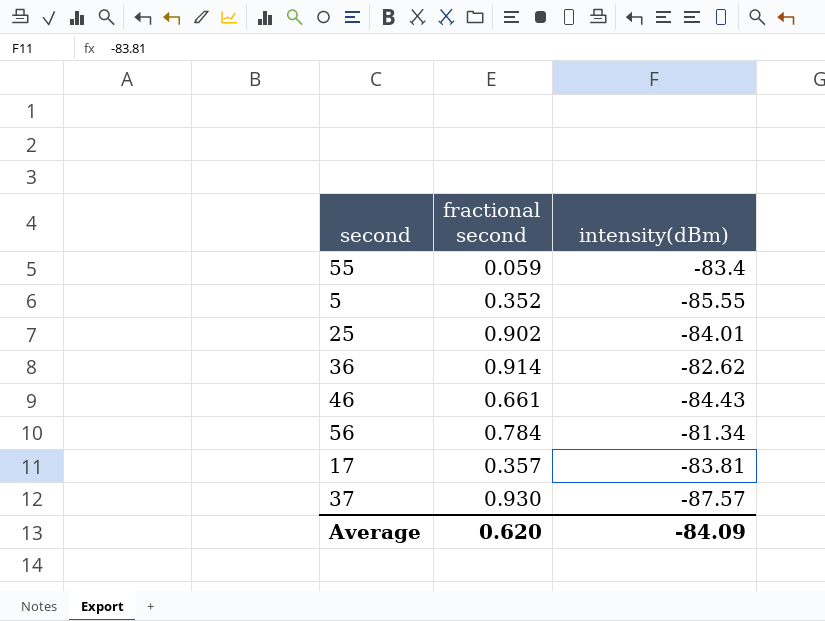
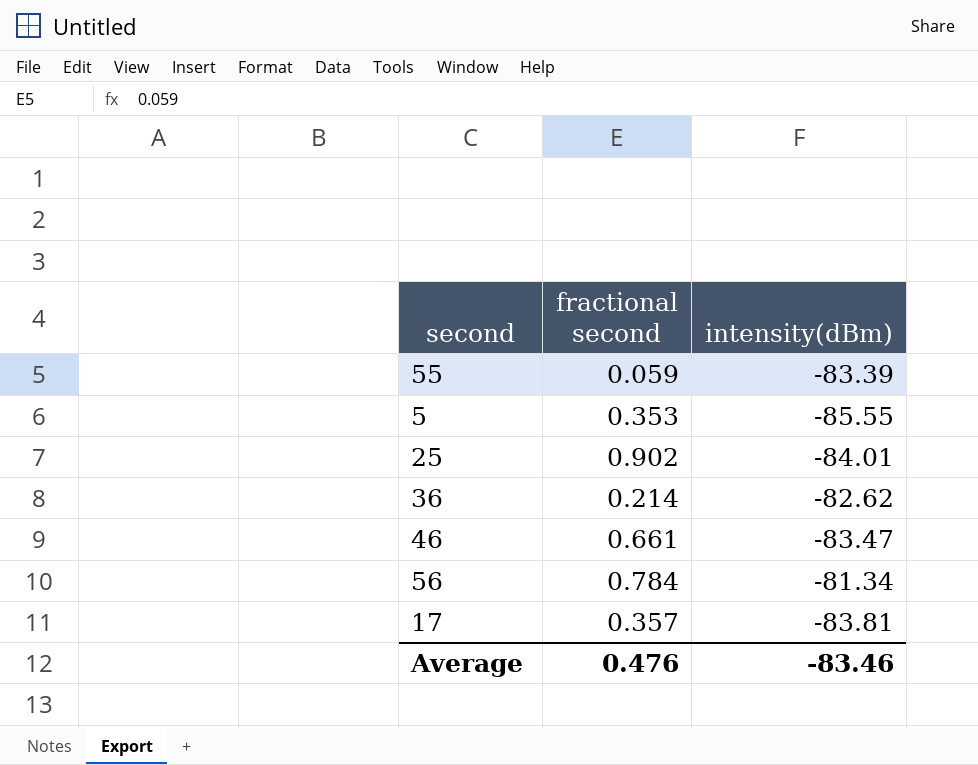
row 37: 0.930 | -87.57 -> none
55 | intensity(dBm): -83.4 -> -83.39
5 | fractional second: 0.352 -> 0.353
36 | fractional second: 0.914 -> 0.214
46 | intensity(dBm): -84.43 -> -83.47
Average | fractional second: 0.620 -> 0.476
Average | intensity(dBm): -84.09 -> -83.46

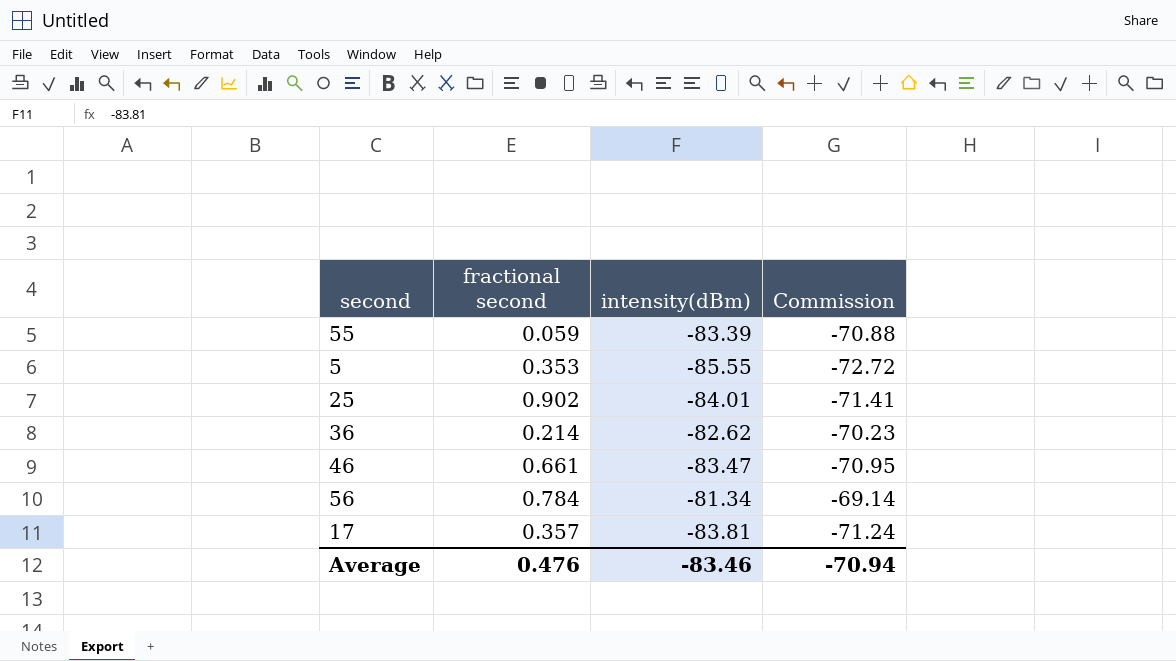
column Commission | formula: none -> [intensity(dBm)] * 0.85

